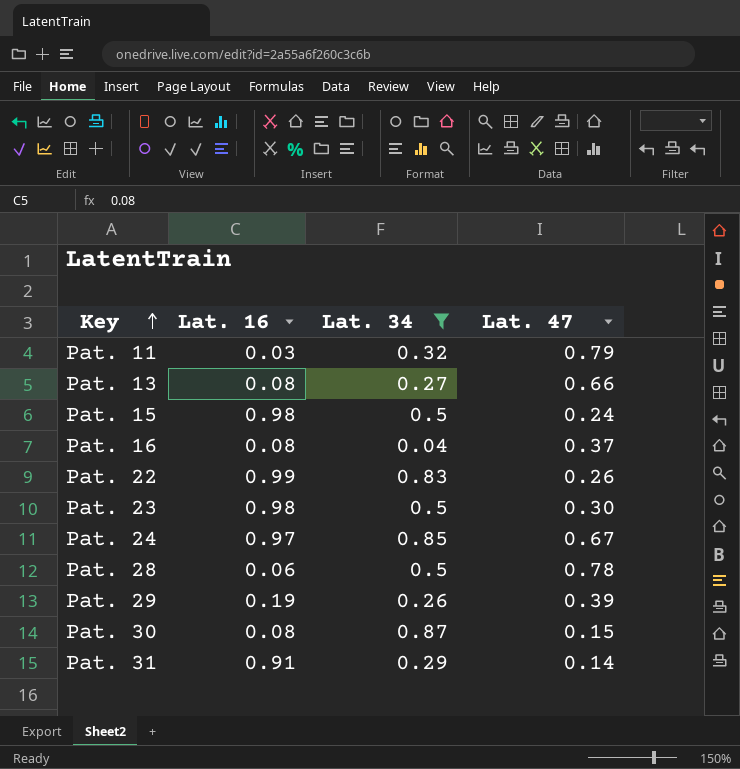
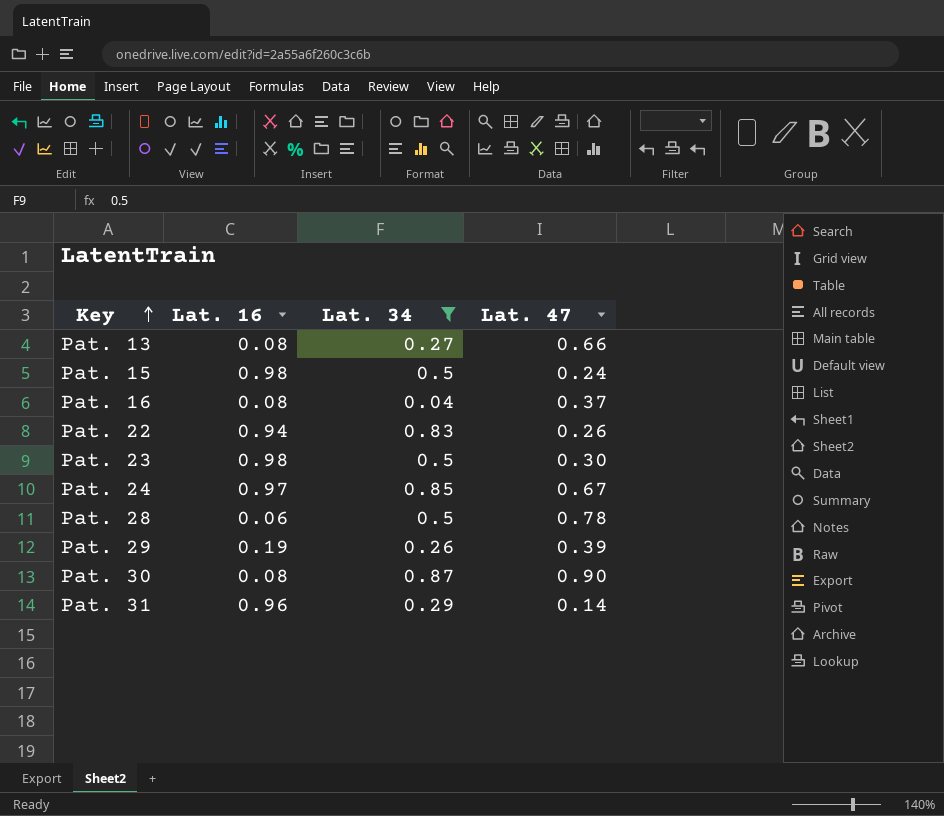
row Pat. 11: 0.03 | 0.32 | 0.79 -> none
Pat. 22 | Lat. 16: 0.99 -> 0.94
Pat. 30 | Lat. 47: 0.15 -> 0.90
Pat. 31 | Lat. 16: 0.91 -> 0.96

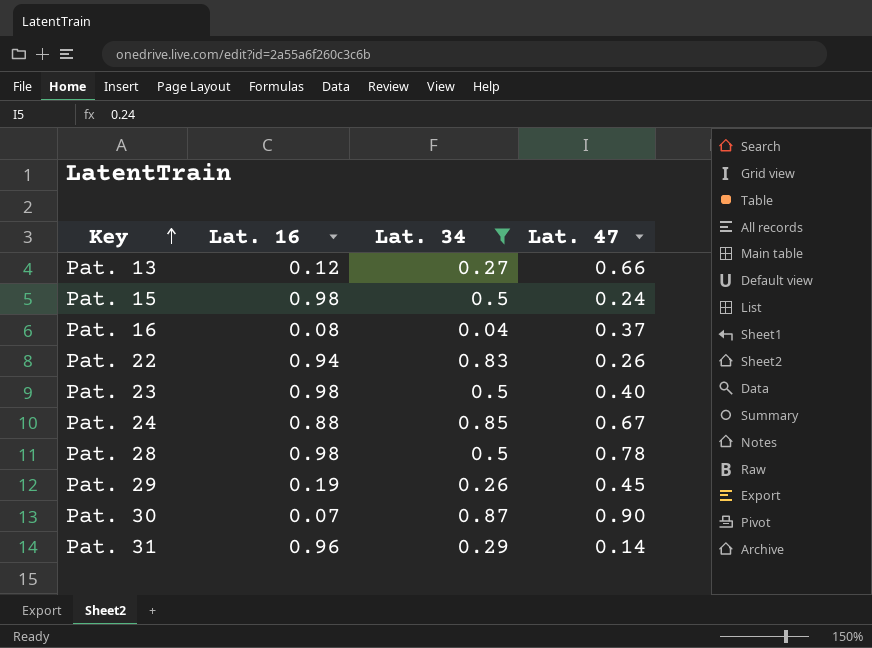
Pat. 13 | Lat. 16: 0.08 -> 0.12
Pat. 23 | Lat. 47: 0.30 -> 0.40
Pat. 24 | Lat. 16: 0.97 -> 0.88
Pat. 28 | Lat. 16: 0.06 -> 0.98
Pat. 29 | Lat. 47: 0.39 -> 0.45
Pat. 30 | Lat. 16: 0.08 -> 0.07

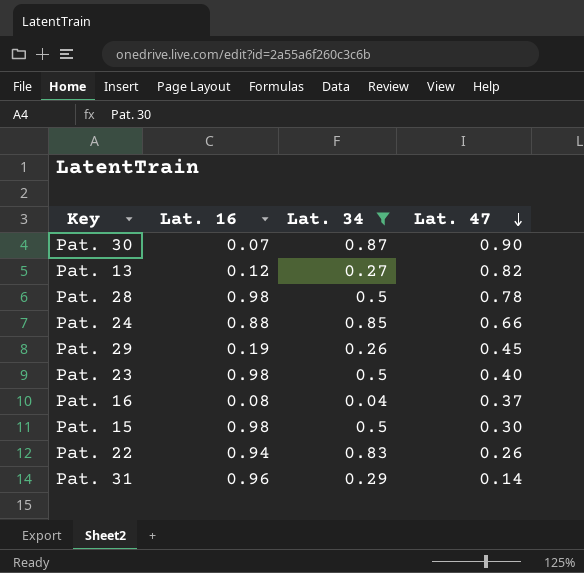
row order: Key ascending -> Lat. 47 descending
Pat. 13 | Lat. 47: 0.66 -> 0.82
Pat. 24 | Lat. 47: 0.67 -> 0.66
Pat. 15 | Lat. 47: 0.24 -> 0.30

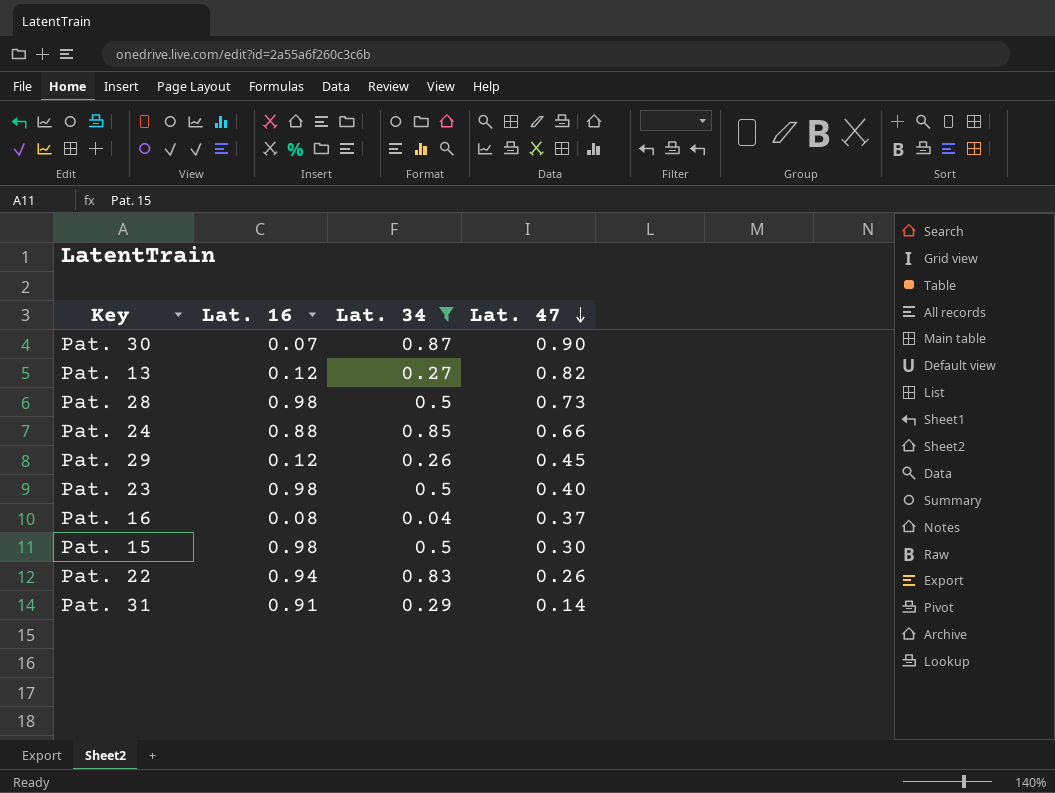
Pat. 28 | Lat. 47: 0.78 -> 0.73
Pat. 29 | Lat. 16: 0.19 -> 0.12
Pat. 31 | Lat. 16: 0.96 -> 0.91

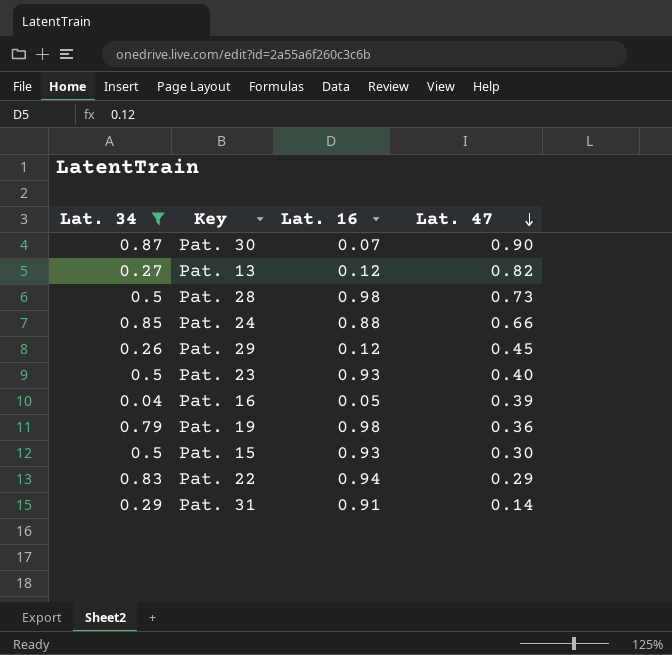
column Lat. 34 | position: 3 -> 1
Pat. 23 | Lat. 16: 0.98 -> 0.93
Pat. 16 | Lat. 16: 0.08 -> 0.05
Pat. 16 | Lat. 47: 0.37 -> 0.39
row Pat. 19: none -> 0.79 | 0.98 | 0.36
Pat. 15 | Lat. 16: 0.98 -> 0.93
Pat. 22 | Lat. 47: 0.26 -> 0.29

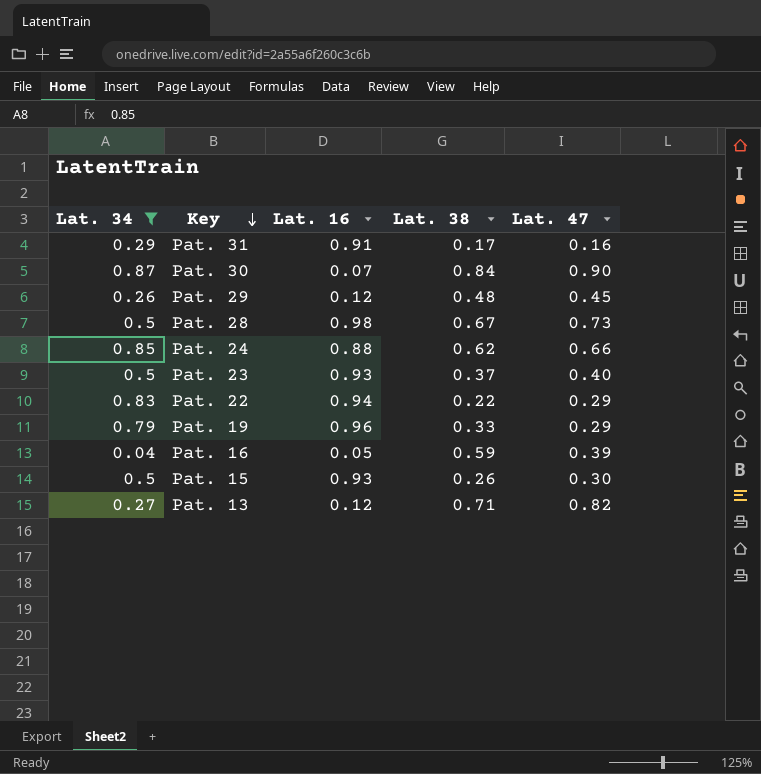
row order: Lat. 47 descending -> Key descending
column Lat. 38 | position: none -> 4
Pat. 31 | Lat. 47: 0.14 -> 0.16
Pat. 19 | Lat. 16: 0.98 -> 0.96
Pat. 19 | Lat. 47: 0.36 -> 0.29

